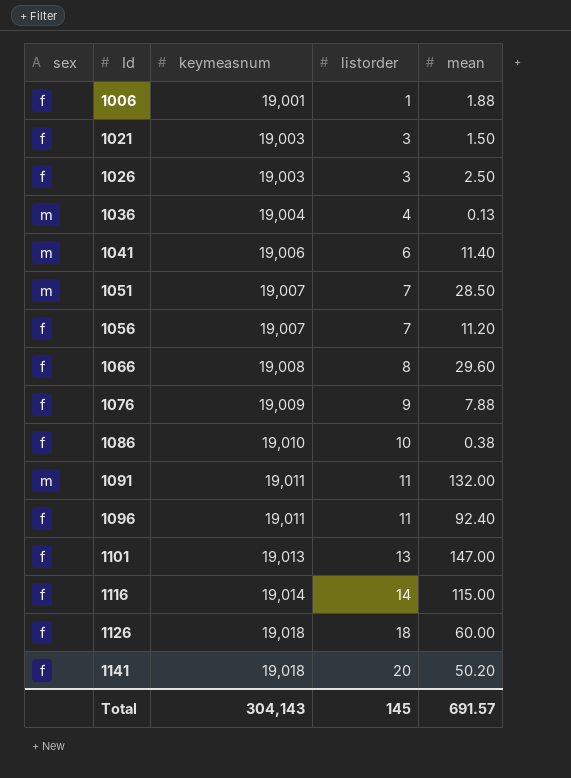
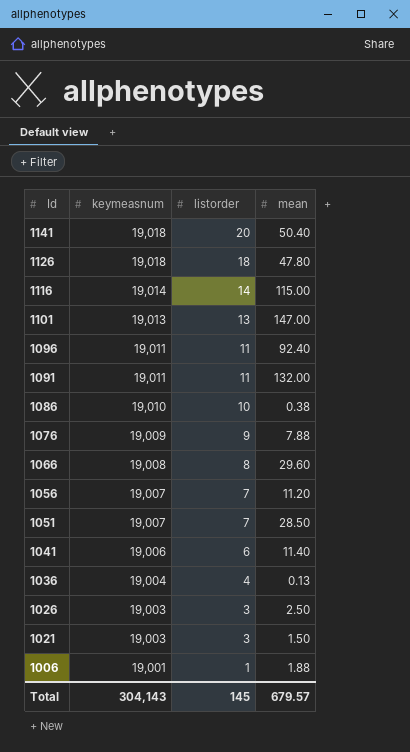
row order: Id ascending -> Id descending
column sex | position: 1 -> none
1141 | mean: 50.20 -> 50.40
1126 | mean: 60.00 -> 47.80
Total | mean: 691.57 -> 679.57

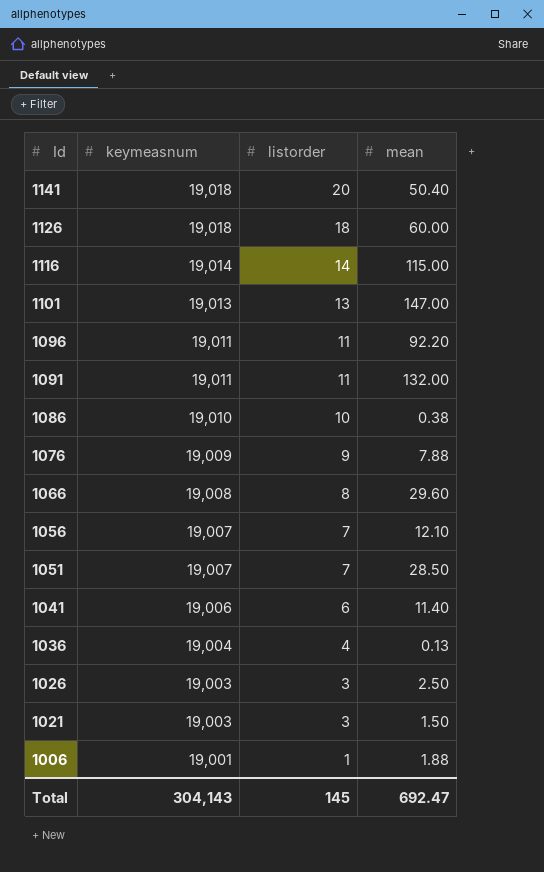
1126 | mean: 47.80 -> 60.00
1096 | mean: 92.40 -> 92.20
1056 | mean: 11.20 -> 12.10
Total | mean: 679.57 -> 692.47

